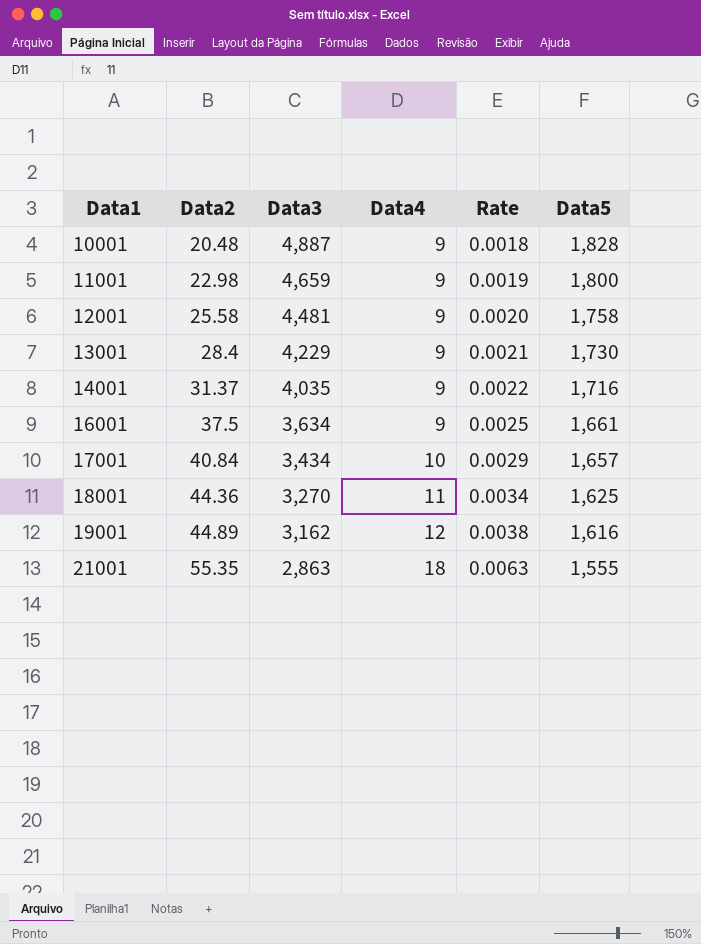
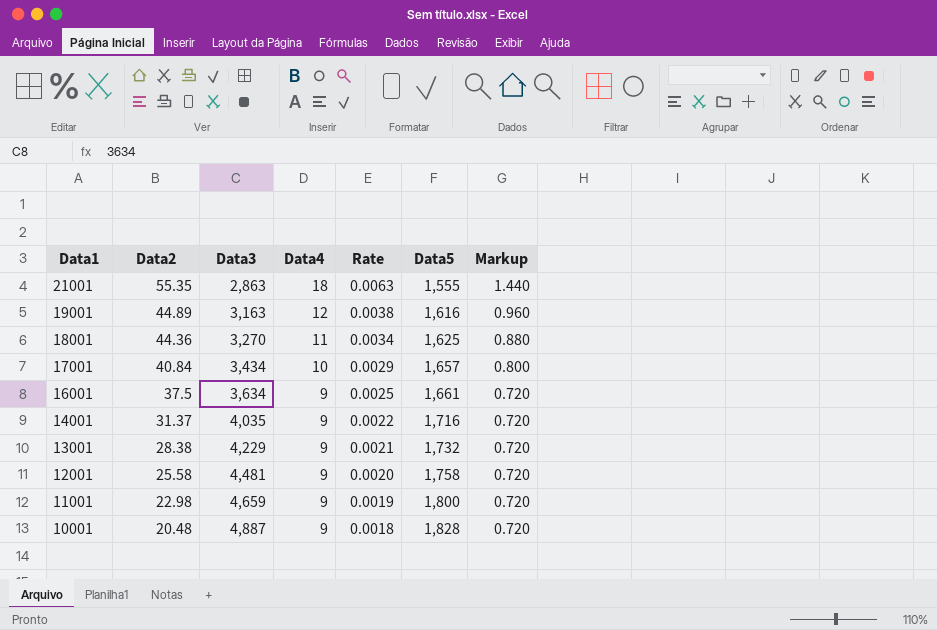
row order: Data1 ascending -> Data1 descending
column Markup | formula: none -> [Data4] * 0.08
19001 | Data3: 3,162 -> 3,163
13001 | Data2: 28.4 -> 28.38
13001 | Data5: 1,730 -> 1,732

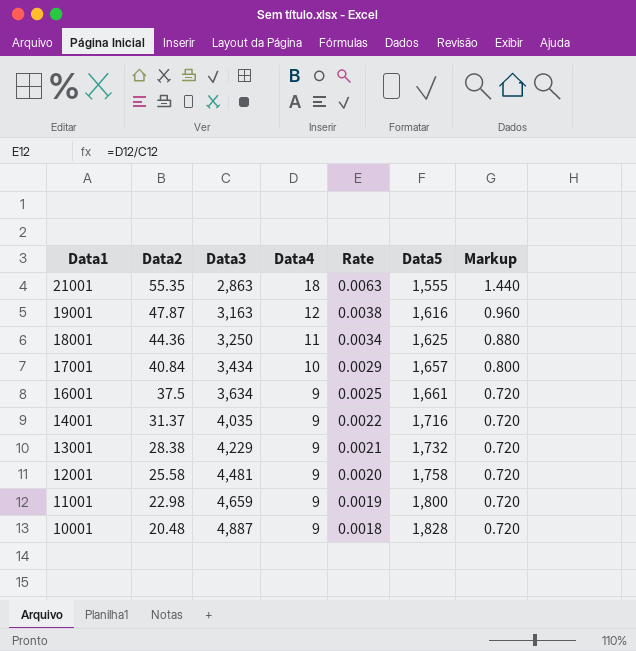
19001 | Data2: 44.89 -> 47.87
18001 | Data3: 3,270 -> 3,250

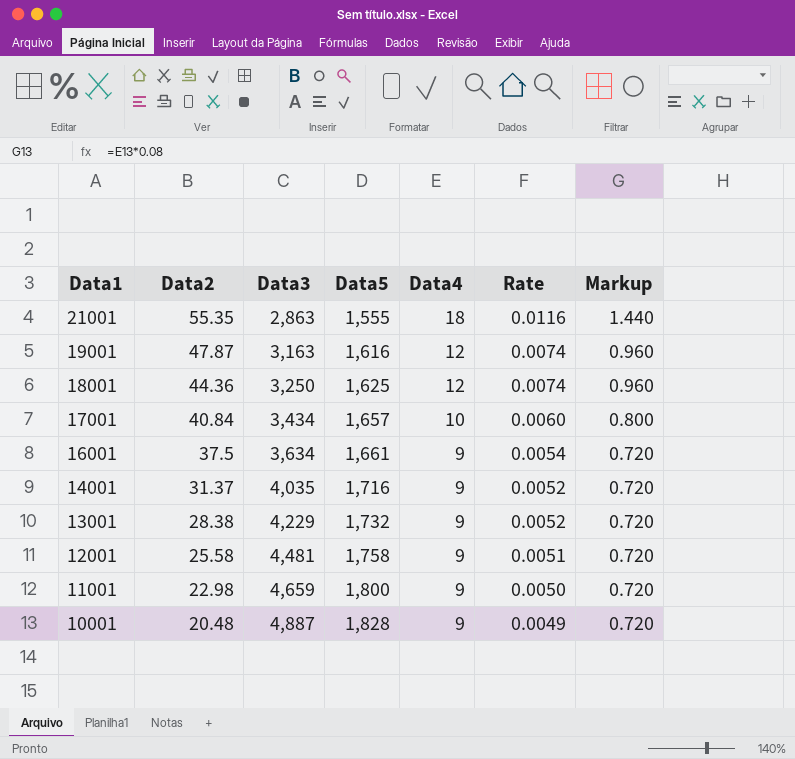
column Data5 | position: 6 -> 4
column Rate | formula: [Data4] / [Data3] -> [Data4] / [Data5]
18001 | Data4: 11 -> 12
18001 | Markup: 0.880 -> 0.960

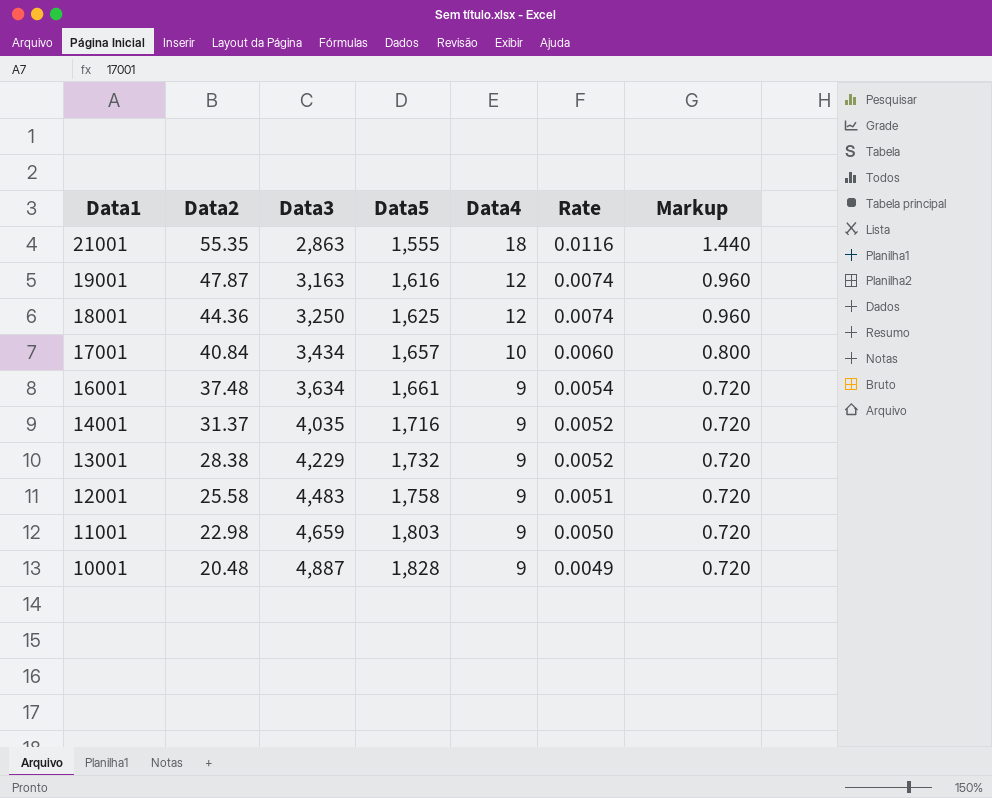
16001 | Data2: 37.5 -> 37.48
12001 | Data3: 4,481 -> 4,483
11001 | Data5: 1,800 -> 1,803

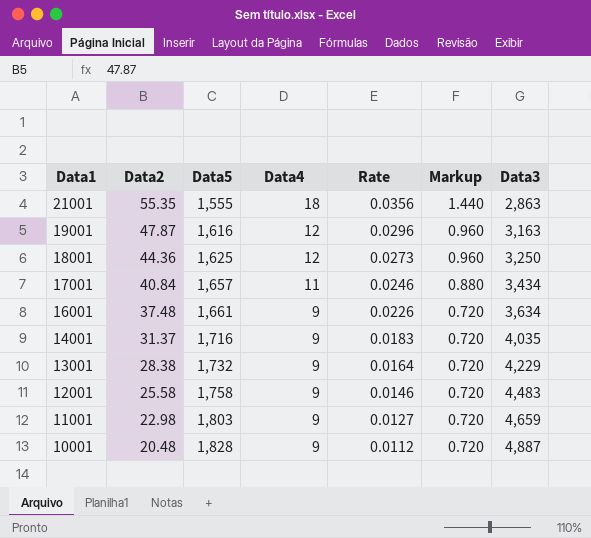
column Rate | formula: [Data4] / [Data5] -> [Data2] / [Data5]
column Data3 | position: 3 -> 7
17001 | Data4: 10 -> 11
17001 | Markup: 0.800 -> 0.880

